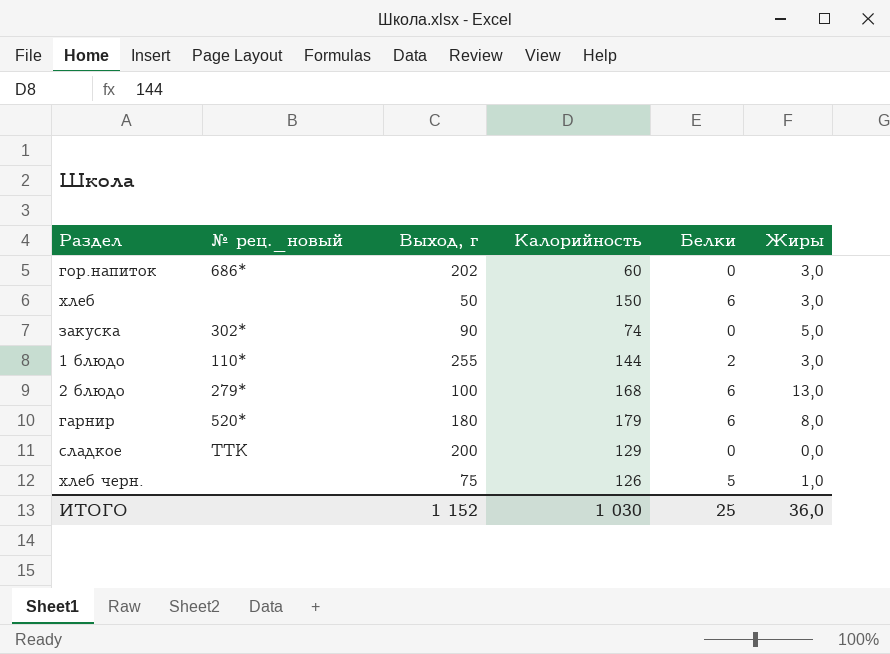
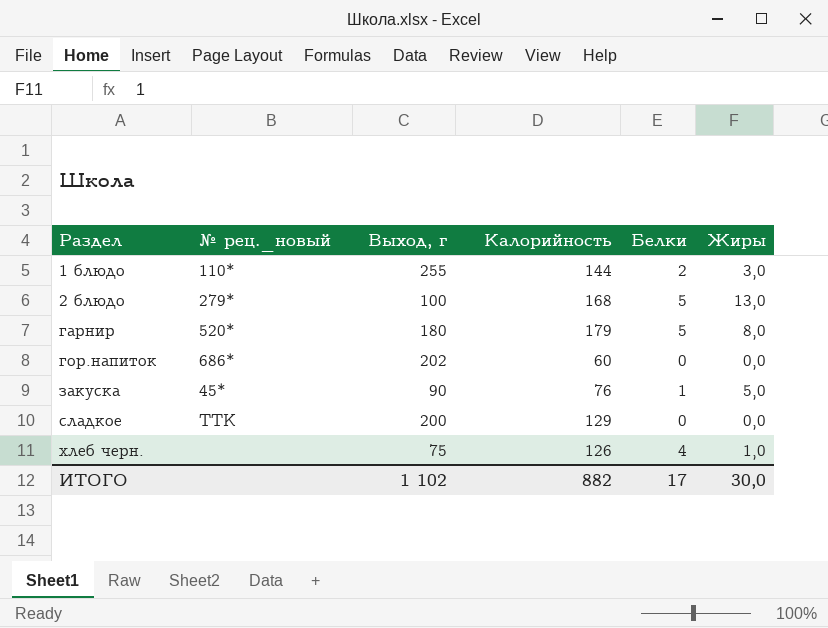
row order: none -> Раздел ascending
row хлеб: none | 50 | 150 | 6 | 3,0 -> none
2 блюдо | Белки: 6 -> 5
гарнир | Белки: 6 -> 5
гор.напиток | Жиры: 3,0 -> 0,0
закуска | № рец._новый: 302* -> 45*
закуска | Калорийность: 74 -> 76
закуска | Белки: 0 -> 1
хлеб черн. | Белки: 5 -> 4
ИТОГО | Выход, г: 1 152 -> 1 102
ИТОГО | Калорийность: 1 030 -> 882
ИТОГО | Белки: 25 -> 17
ИТОГО | Жиры: 36,0 -> 30,0

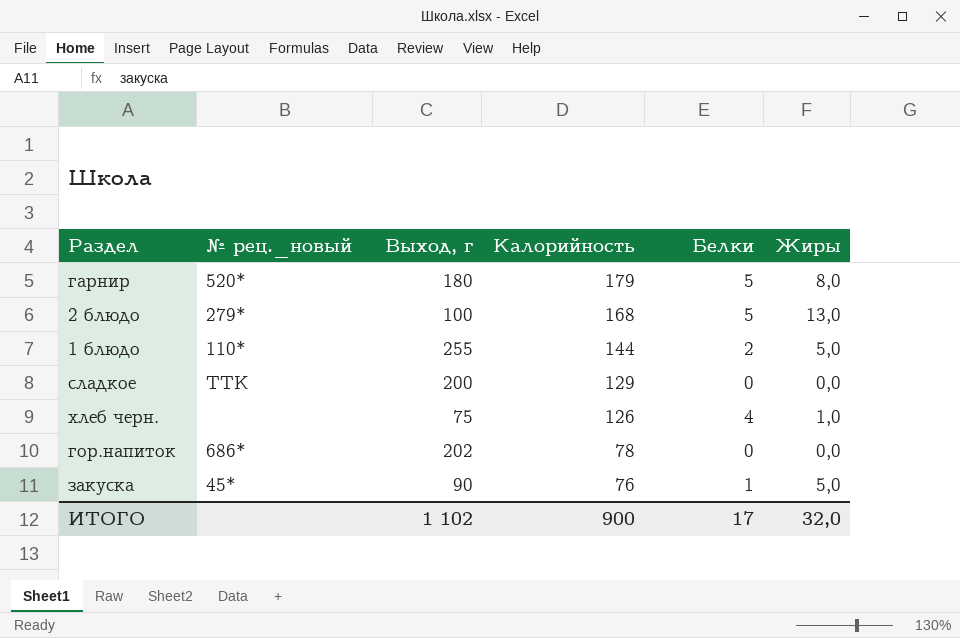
row order: Раздел ascending -> Калорийность descending
1 блюдо | Жиры: 3,0 -> 5,0
гор.напиток | Калорийность: 60 -> 78
ИТОГО | Калорийность: 882 -> 900
ИТОГО | Жиры: 30,0 -> 32,0

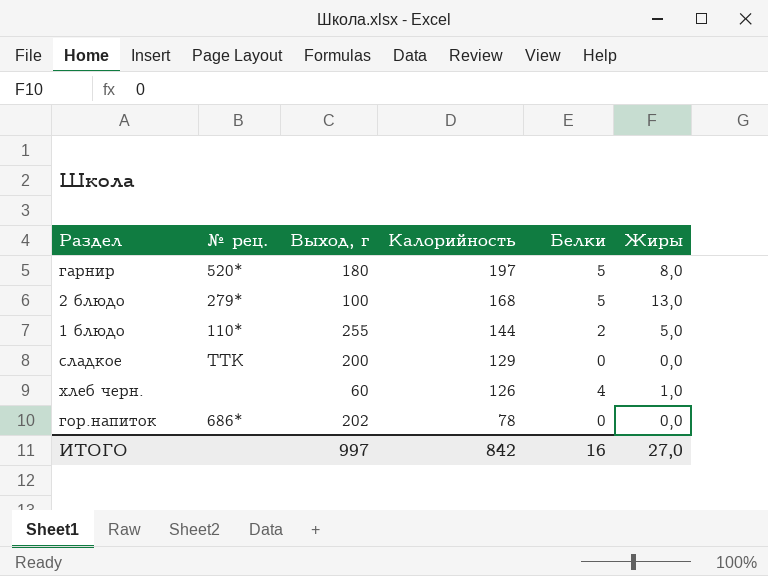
column name: № рец._новый -> № рец.
row закуска: 45* | 90 | 76 | 1 | 5,0 -> none
гарнир | Калорийность: 179 -> 197
хлеб черн. | Выход, г: 75 -> 60
ИТОГО | Выход, г: 1 102 -> 997
ИТОГО | Калорийность: 900 -> 842
ИТОГО | Белки: 17 -> 16
ИТОГО | Жиры: 32,0 -> 27,0

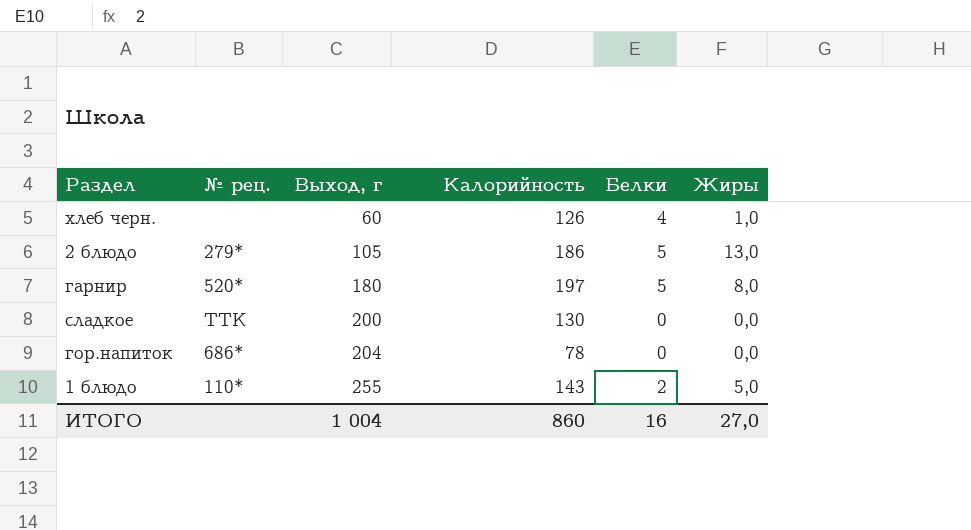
row order: Калорийность descending -> Выход, г ascending
2 блюдо | Выход, г: 100 -> 105
2 блюдо | Калорийность: 168 -> 186
сладкое | Калорийность: 129 -> 130
гор.напиток | Выход, г: 202 -> 204
1 блюдо | Калорийность: 144 -> 143
ИТОГО | Выход, г: 997 -> 1 004
ИТОГО | Калорийность: 842 -> 860

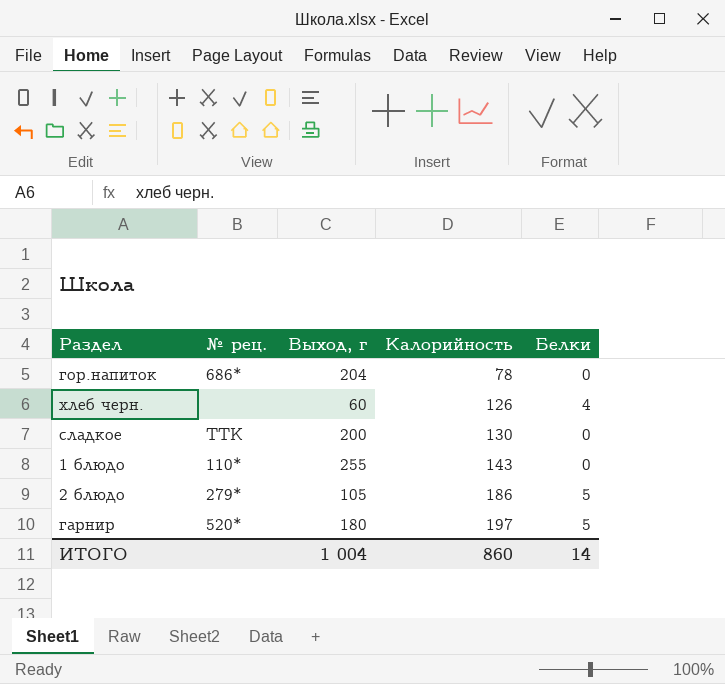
row order: Выход, г ascending -> Калорийность ascending
column Жиры | position: 6 -> none
1 блюдо | Белки: 2 -> 0
ИТОГО | Белки: 16 -> 14

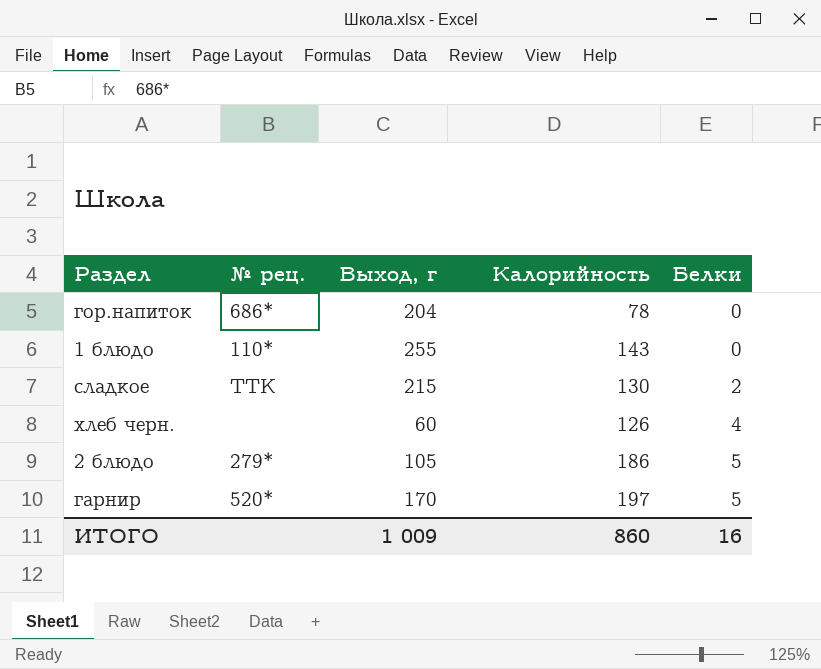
row order: Калорийность ascending -> Белки ascending
сладкое | Выход, г: 200 -> 215
сладкое | Белки: 0 -> 2
гарнир | Выход, г: 180 -> 170
ИТОГО | Выход, г: 1 004 -> 1 009
ИТОГО | Белки: 14 -> 16

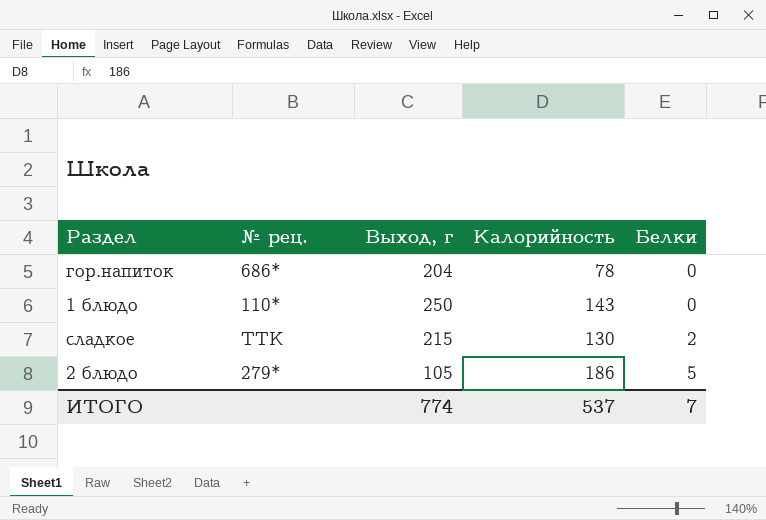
row хлеб черн.: none | 60 | 126 | 4 -> none
row гарнир: 520* | 170 | 197 | 5 -> none
1 блюдо | Выход, г: 255 -> 250
ИТОГО | Выход, г: 1 009 -> 774
ИТОГО | Калорийность: 860 -> 537
ИТОГО | Белки: 16 -> 7

